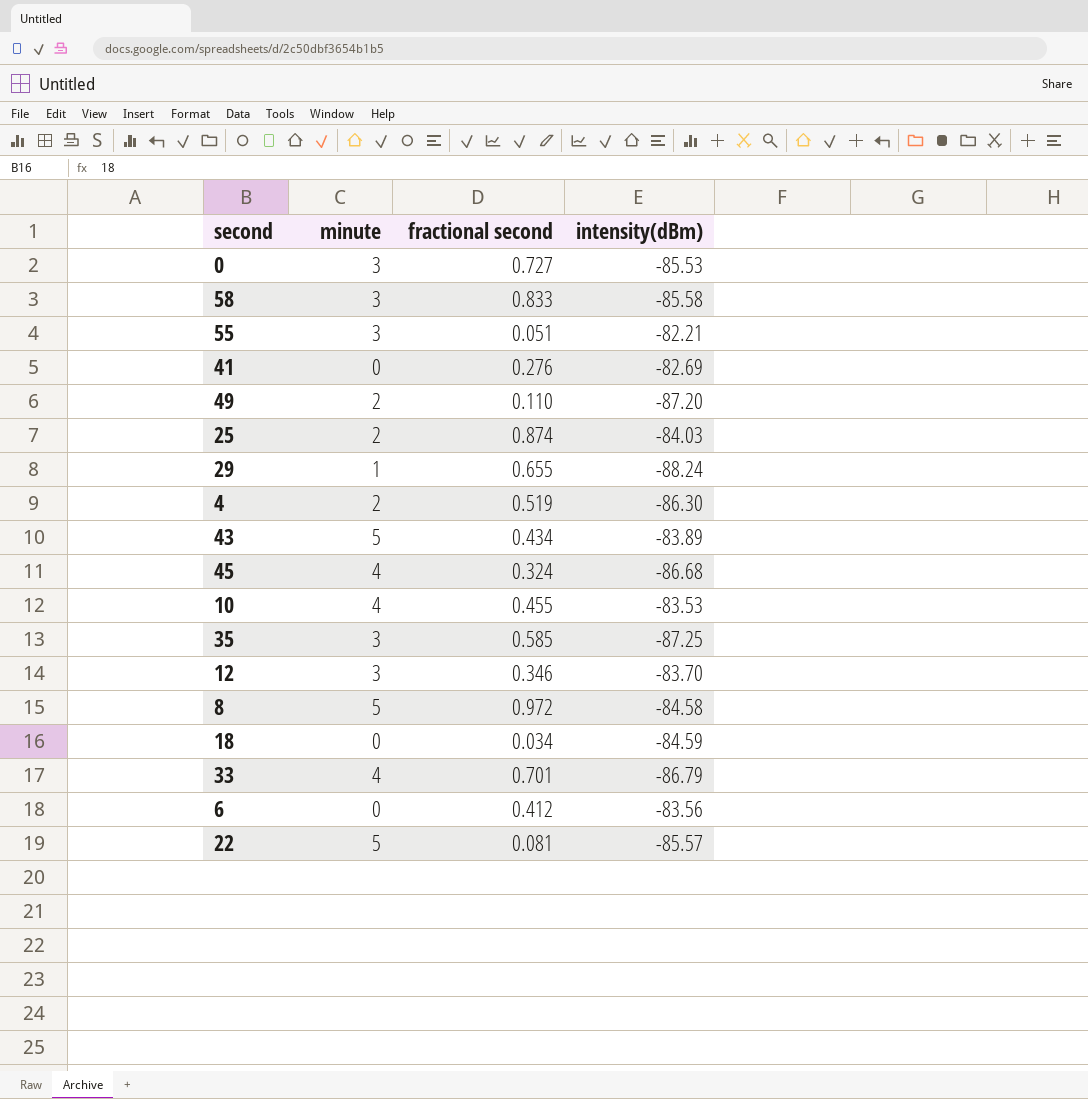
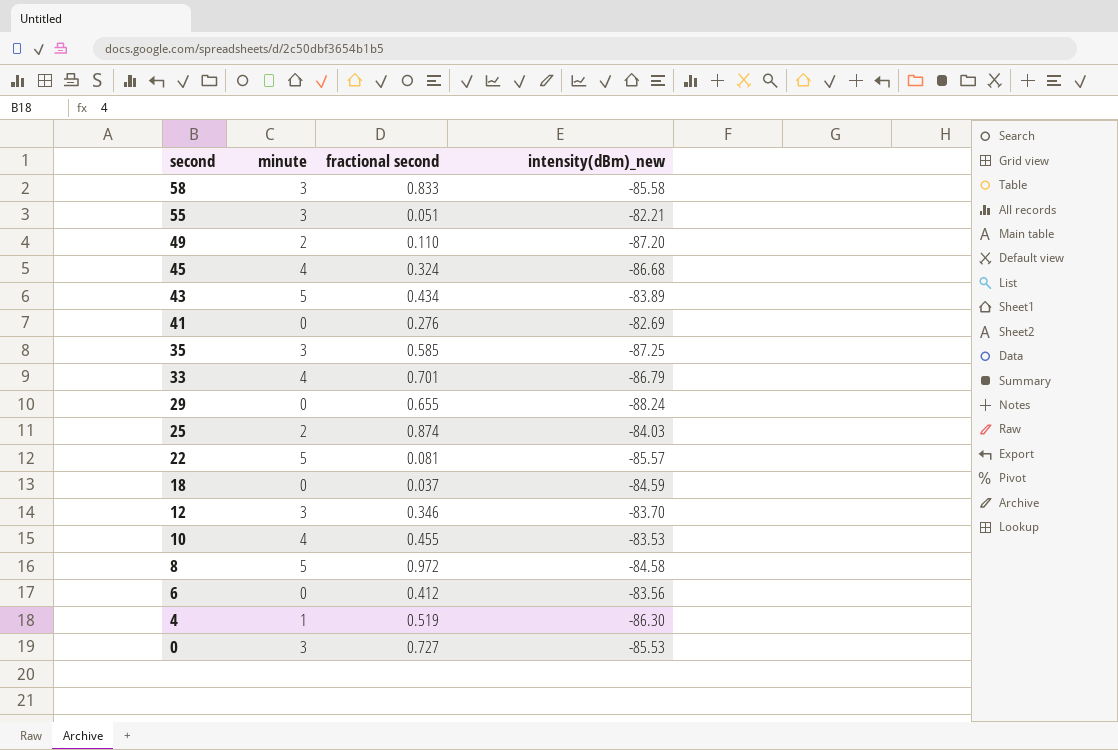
row order: none -> second descending
column name: intensity(dBm) -> intensity(dBm)_new
29 | minute: 1 -> 0
18 | fractional second: 0.034 -> 0.037
4 | minute: 2 -> 1

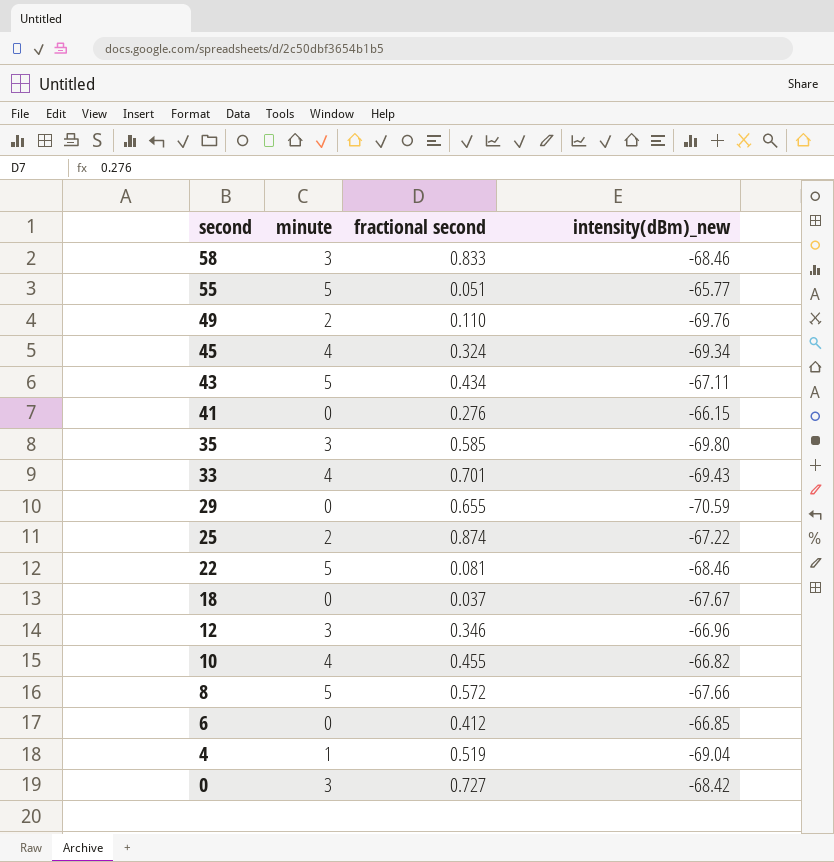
58 | intensity(dBm)_new: -85.58 -> -68.46
55 | minute: 3 -> 5
55 | intensity(dBm)_new: -82.21 -> -65.77
49 | intensity(dBm)_new: -87.20 -> -69.76
45 | intensity(dBm)_new: -86.68 -> -69.34
43 | intensity(dBm)_new: -83.89 -> -67.11
41 | intensity(dBm)_new: -82.69 -> -66.15
35 | intensity(dBm)_new: -87.25 -> -69.80
33 | intensity(dBm)_new: -86.79 -> -69.43
29 | intensity(dBm)_new: -88.24 -> -70.59
25 | intensity(dBm)_new: -84.03 -> -67.22
22 | intensity(dBm)_new: -85.57 -> -68.46
18 | intensity(dBm)_new: -84.59 -> -67.67
12 | intensity(dBm)_new: -83.70 -> -66.96
10 | intensity(dBm)_new: -83.53 -> -66.82
8 | fractional second: 0.972 -> 0.572
8 | intensity(dBm)_new: -84.58 -> -67.66
6 | intensity(dBm)_new: -83.56 -> -66.85
4 | intensity(dBm)_new: -86.30 -> -69.04
0 | intensity(dBm)_new: -85.53 -> -68.42

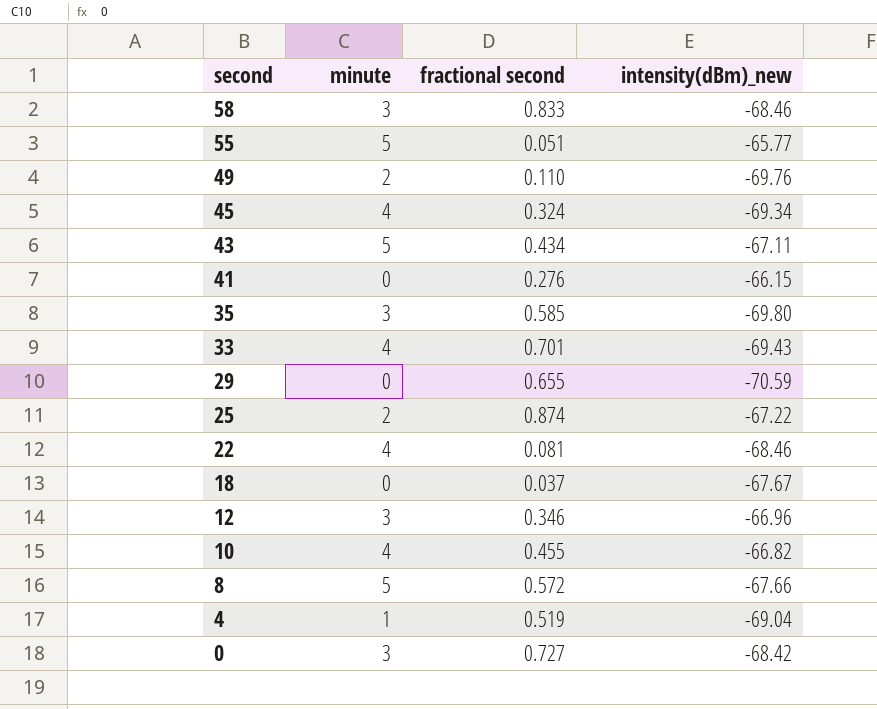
row 6: 0 | 0.412 | -66.85 -> none
22 | minute: 5 -> 4

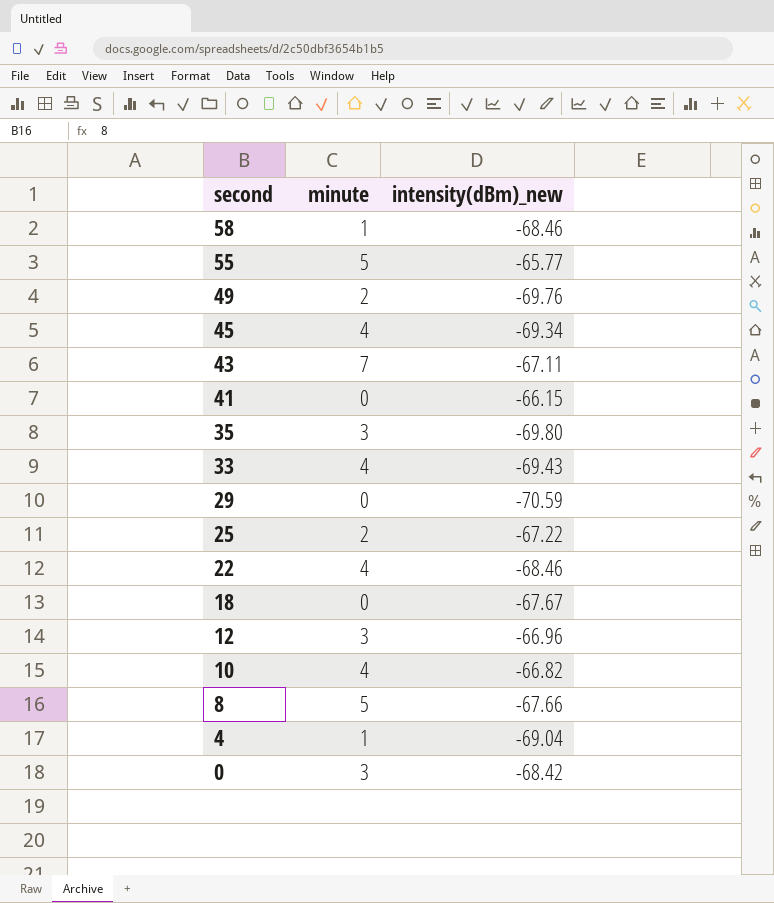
column fractional second | position: 3 -> none
58 | minute: 3 -> 1
43 | minute: 5 -> 7

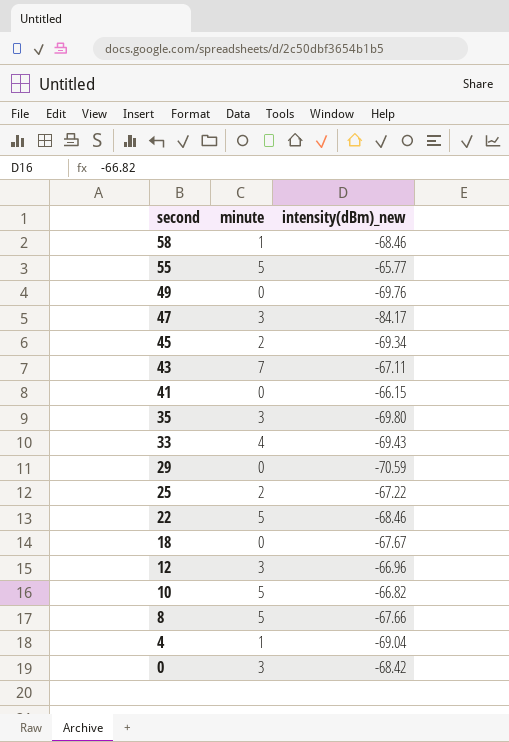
49 | minute: 2 -> 0
row 47: none -> 3 | -84.17
45 | minute: 4 -> 2
22 | minute: 4 -> 5
10 | minute: 4 -> 5

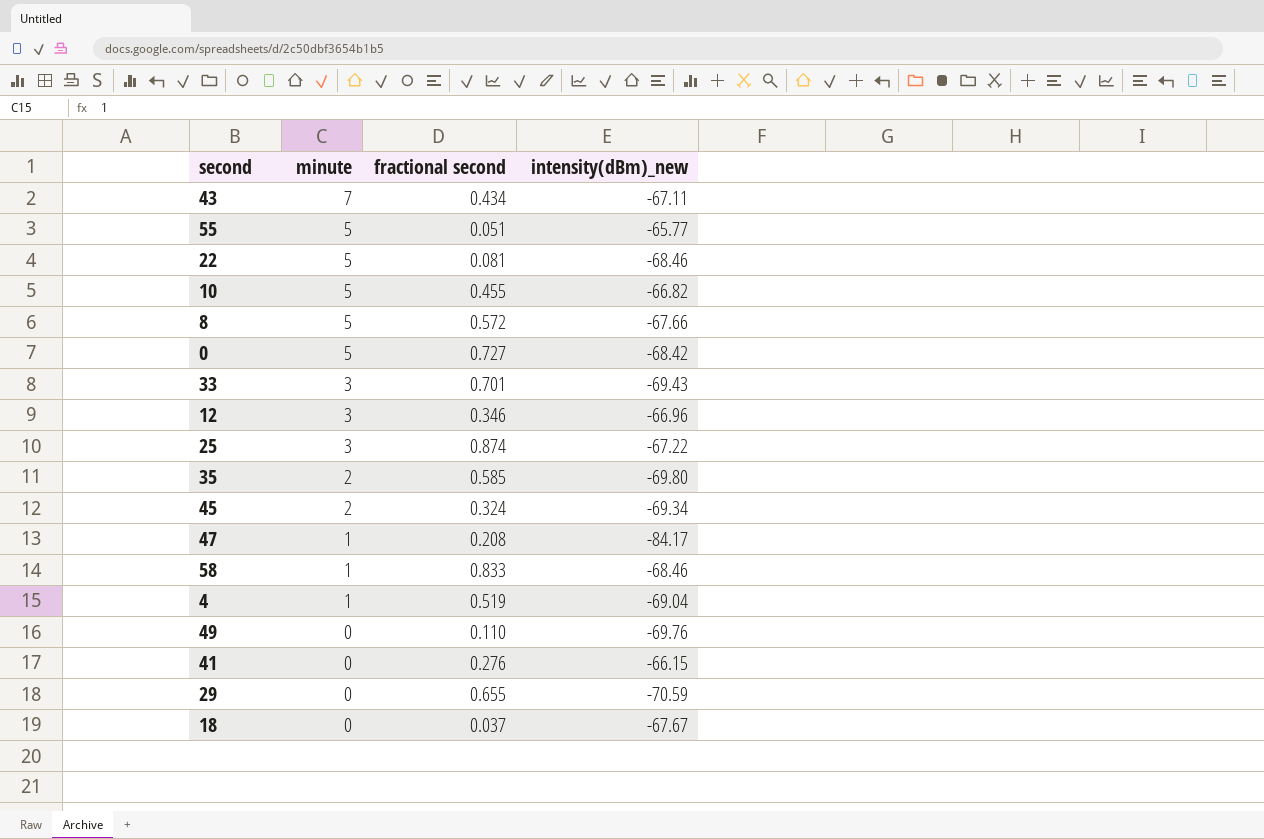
row order: second descending -> minute descending
column fractional second | position: none -> 3
0 | minute: 3 -> 5
33 | minute: 4 -> 3
25 | minute: 2 -> 3
35 | minute: 3 -> 2
47 | minute: 3 -> 1

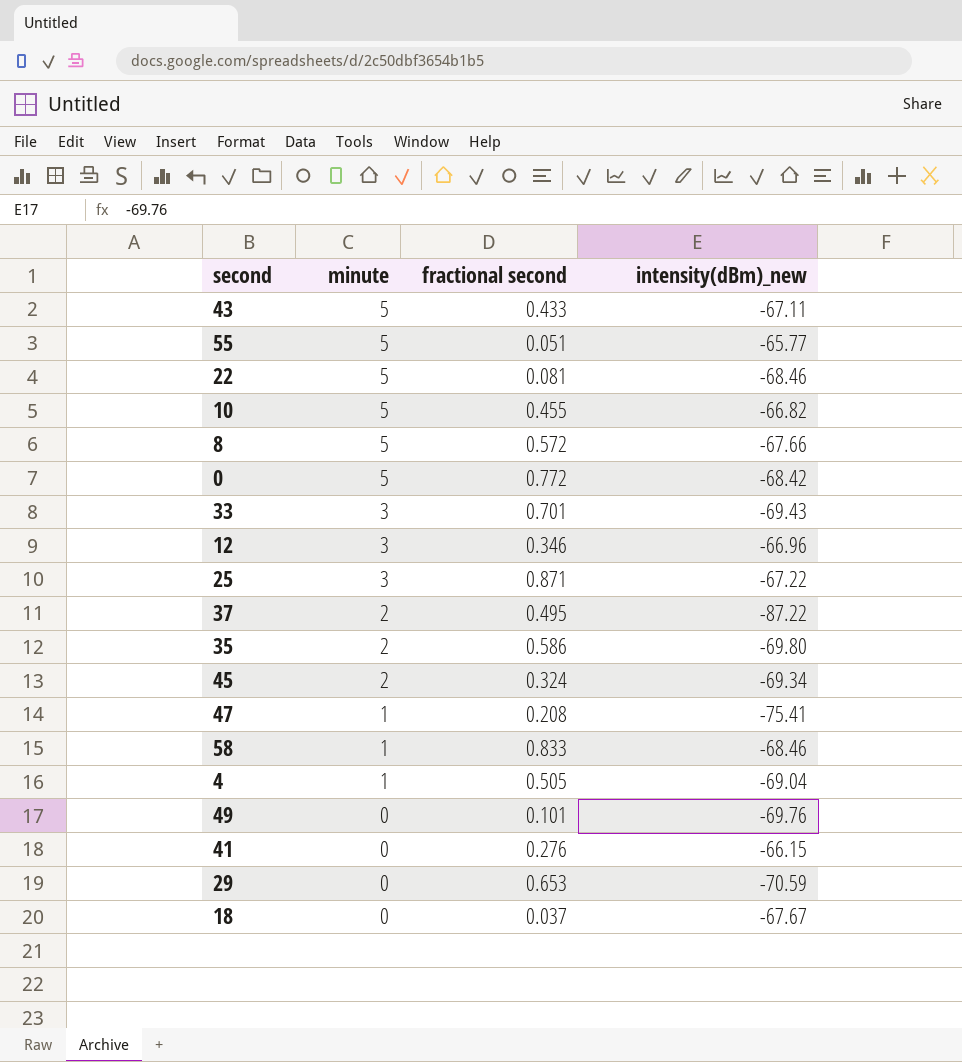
43 | minute: 7 -> 5
43 | fractional second: 0.434 -> 0.433
0 | fractional second: 0.727 -> 0.772
25 | fractional second: 0.874 -> 0.871
row 37: none -> 2 | 0.495 | -87.22
35 | fractional second: 0.585 -> 0.586
47 | intensity(dBm)_new: -84.17 -> -75.41
4 | fractional second: 0.519 -> 0.505
49 | fractional second: 0.110 -> 0.101
29 | fractional second: 0.655 -> 0.653

